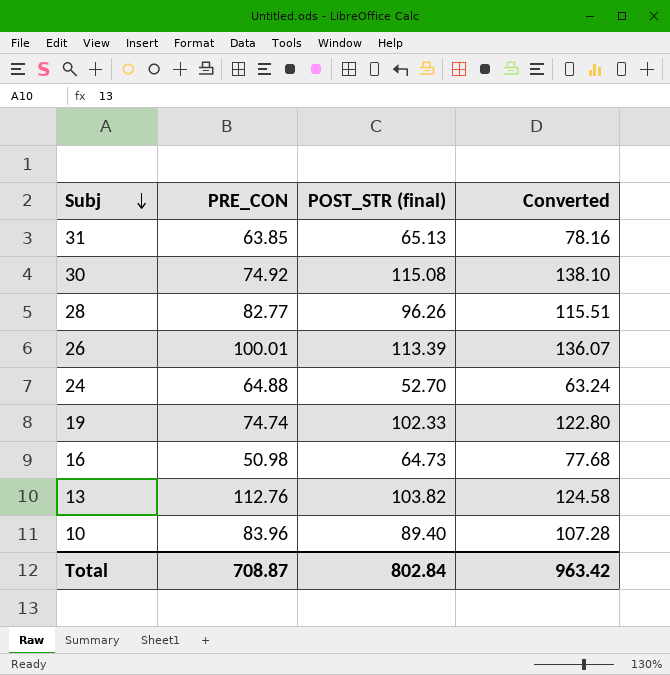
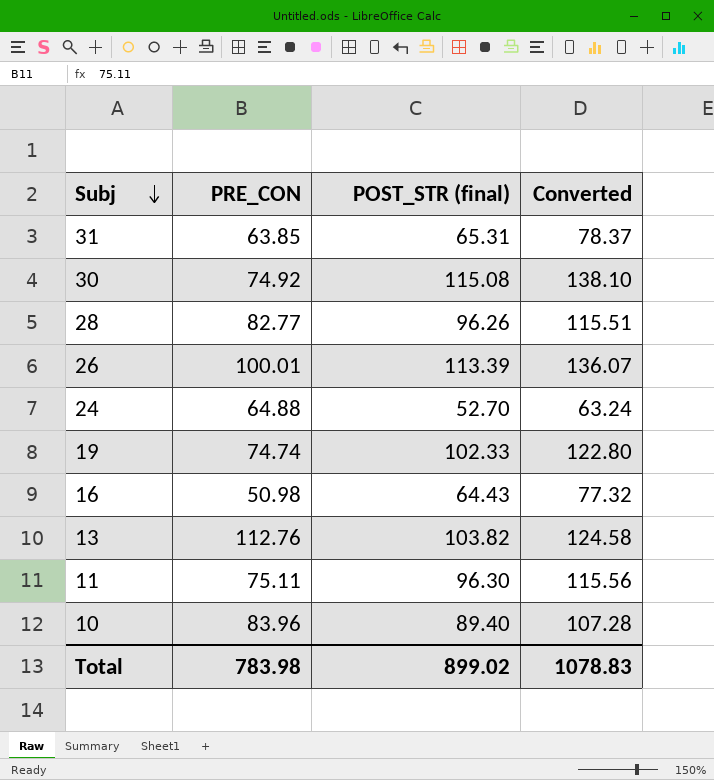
31 | POST_STR (final): 65.13 -> 65.31
31 | Converted: 78.16 -> 78.37
16 | POST_STR (final): 64.73 -> 64.43
16 | Converted: 77.68 -> 77.32
row 11: none -> 75.11 | 96.30 | 115.56
Total | PRE_CON: 708.87 -> 783.98
Total | POST_STR (final): 802.84 -> 899.02
Total | Converted: 963.42 -> 1078.83

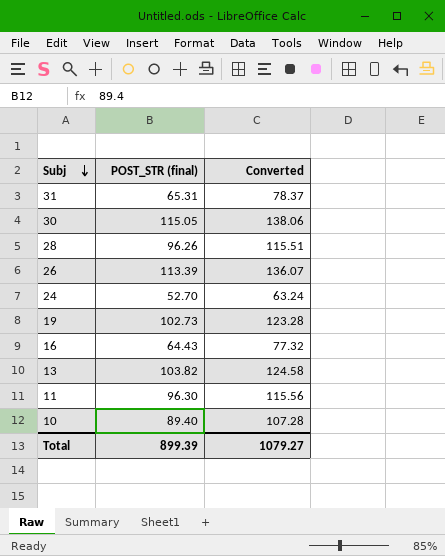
column PRE_CON | position: 2 -> none
30 | POST_STR (final): 115.08 -> 115.05
30 | Converted: 138.10 -> 138.06
19 | POST_STR (final): 102.33 -> 102.73
19 | Converted: 122.80 -> 123.28
Total | POST_STR (final): 899.02 -> 899.39
Total | Converted: 1078.83 -> 1079.27

